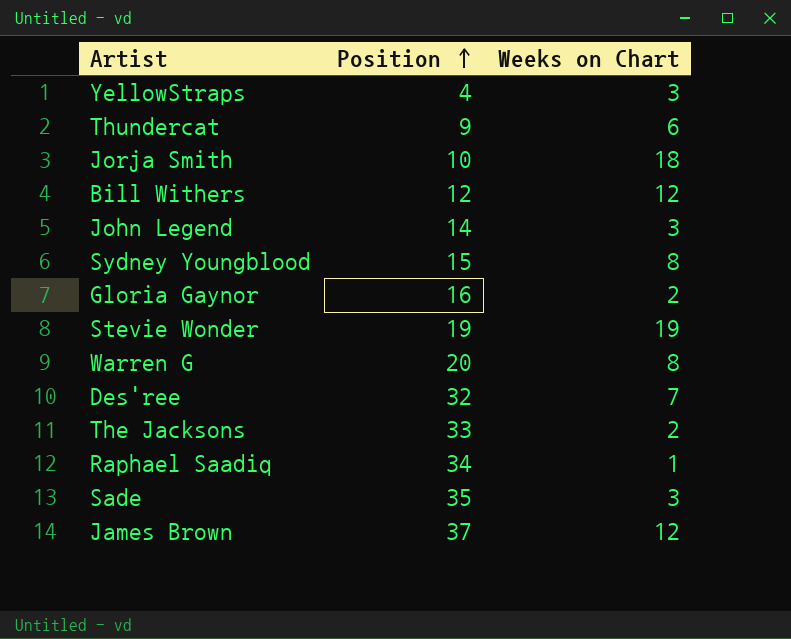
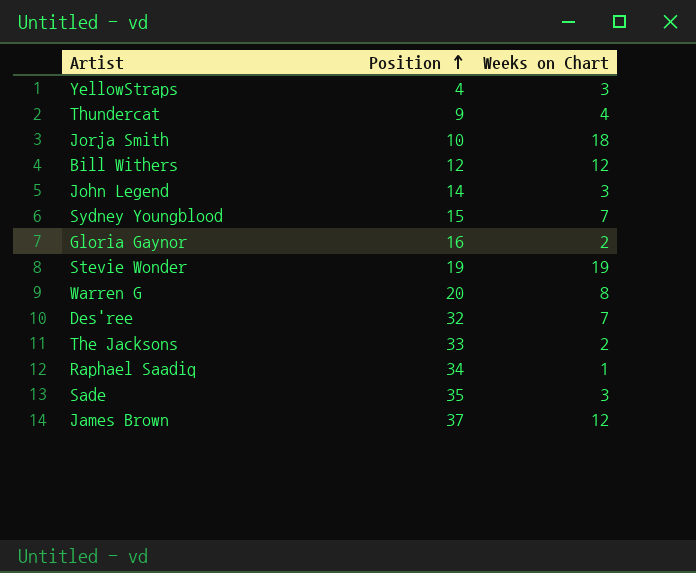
Thundercat | Weeks on Chart: 6 -> 4
Sydney Youngblood | Weeks on Chart: 8 -> 7

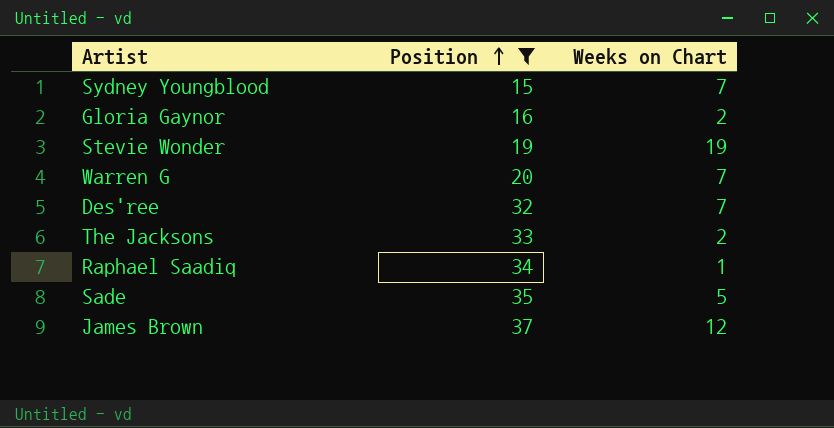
filter: none -> Position >= 15
Warren G | Weeks on Chart: 8 -> 7
Sade | Weeks on Chart: 3 -> 5

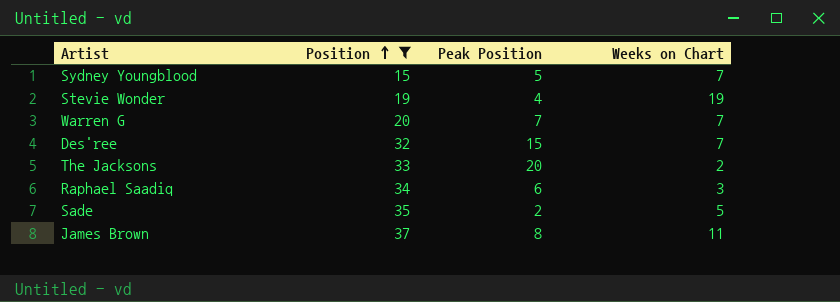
column Peak Position | position: none -> 3
row Gloria Gaynor: 16 | 2 -> none
Raphael Saadiq | Weeks on Chart: 1 -> 3
James Brown | Weeks on Chart: 12 -> 11

